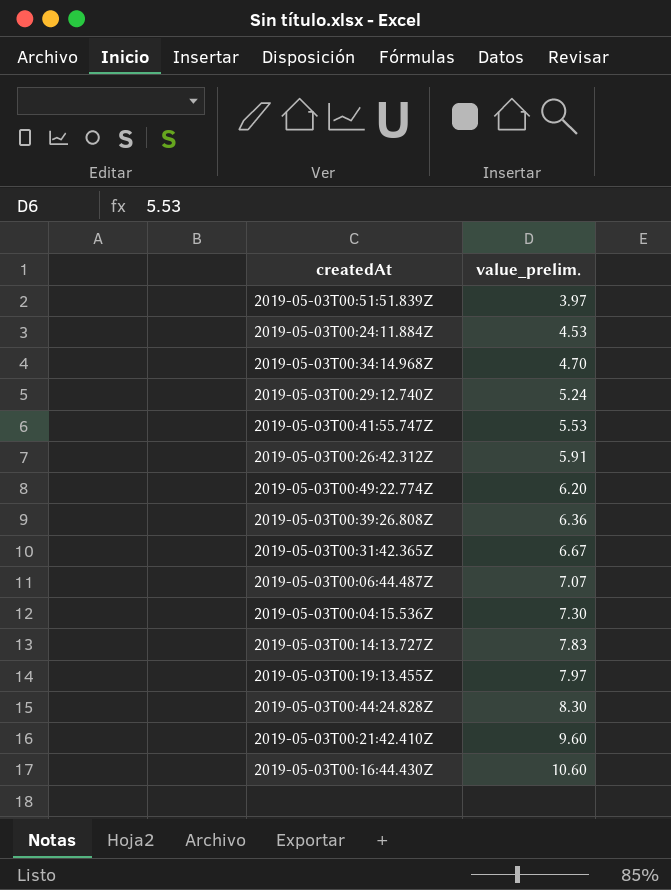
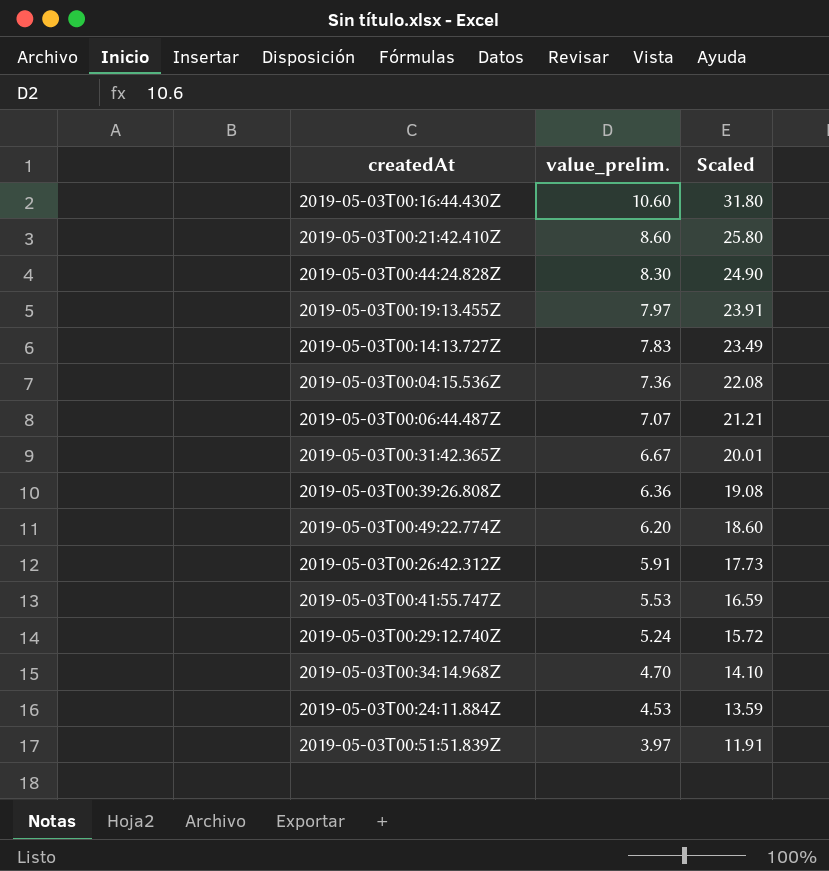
row order: value_prelim. ascending -> value_prelim. descending
column Scaled | formula: none -> [value_prelim.] * 3
2019-05-03T00:21:42.410Z | value_prelim.: 9.60 -> 8.60
2019-05-03T00:04:15.536Z | value_prelim.: 7.30 -> 7.36

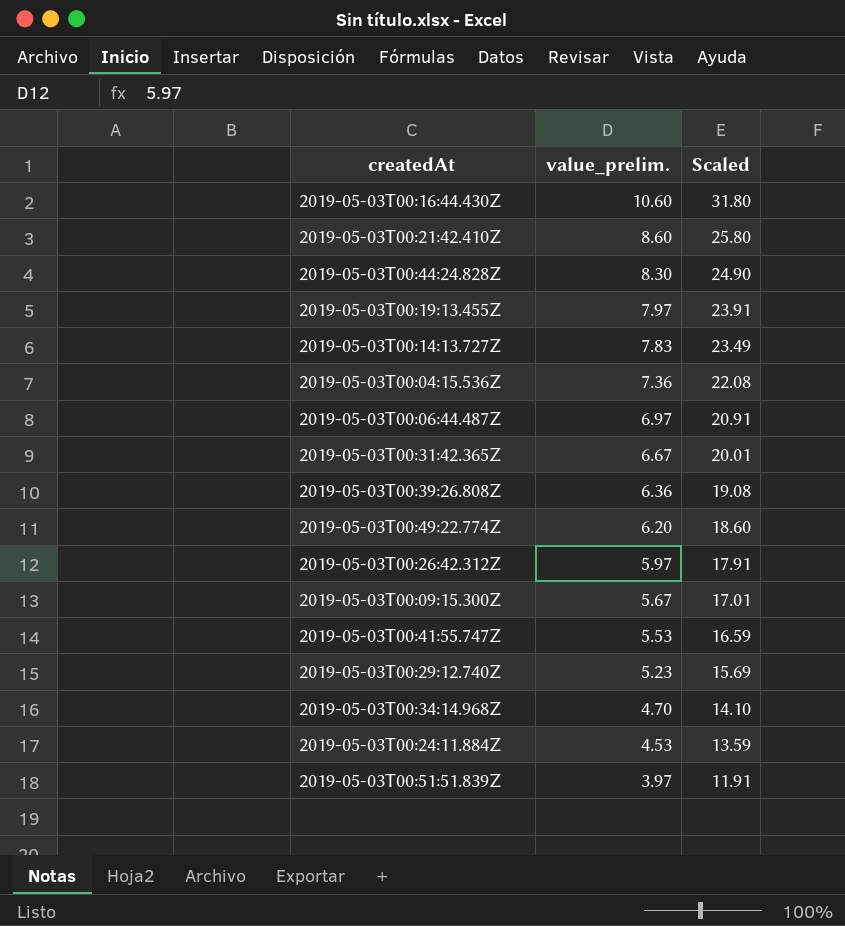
2019-05-03T00:06:44.487Z | value_prelim.: 7.07 -> 6.97
2019-05-03T00:06:44.487Z | Scaled: 21.21 -> 20.91
2019-05-03T00:26:42.312Z | value_prelim.: 5.91 -> 5.97
2019-05-03T00:26:42.312Z | Scaled: 17.73 -> 17.91
row 2019-05-03T00:09:15.300Z: none -> 5.67 | 17.01
2019-05-03T00:29:12.740Z | value_prelim.: 5.24 -> 5.23
2019-05-03T00:29:12.740Z | Scaled: 15.72 -> 15.69

